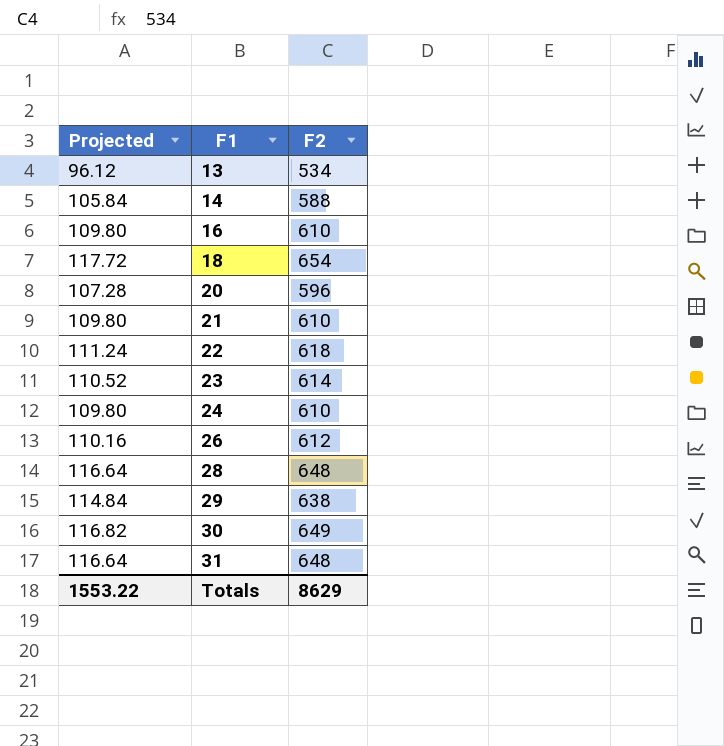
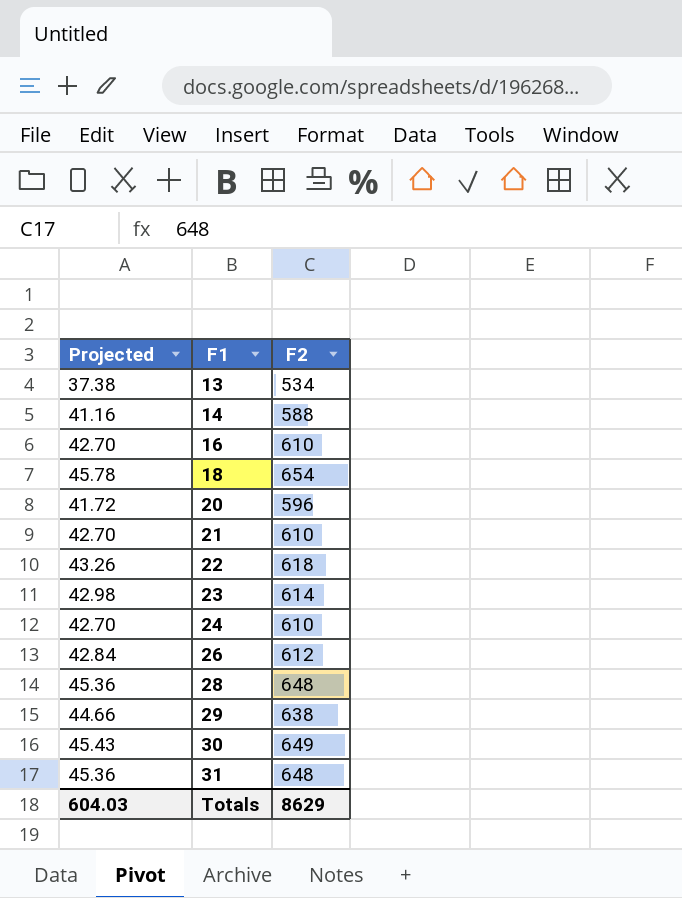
column Projected | formula: [F2] * 0.18 -> [F2] * 0.07
Totals | Projected: 1553.22 -> 604.03

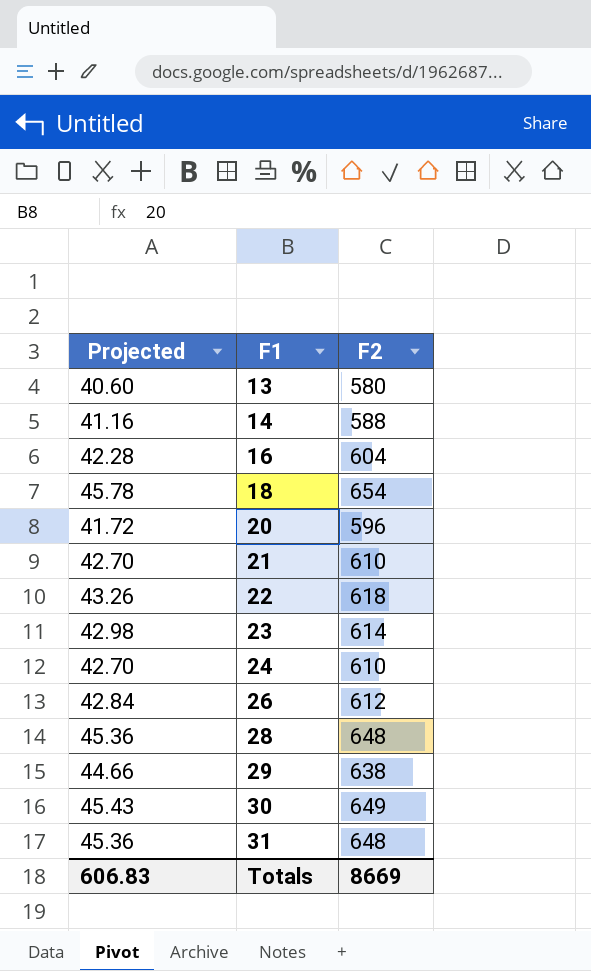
13 | Projected: 37.38 -> 40.60
13 | F2: 534 -> 580
16 | Projected: 42.70 -> 42.28
16 | F2: 610 -> 604
Totals | Projected: 604.03 -> 606.83
Totals | F2: 8629 -> 8669

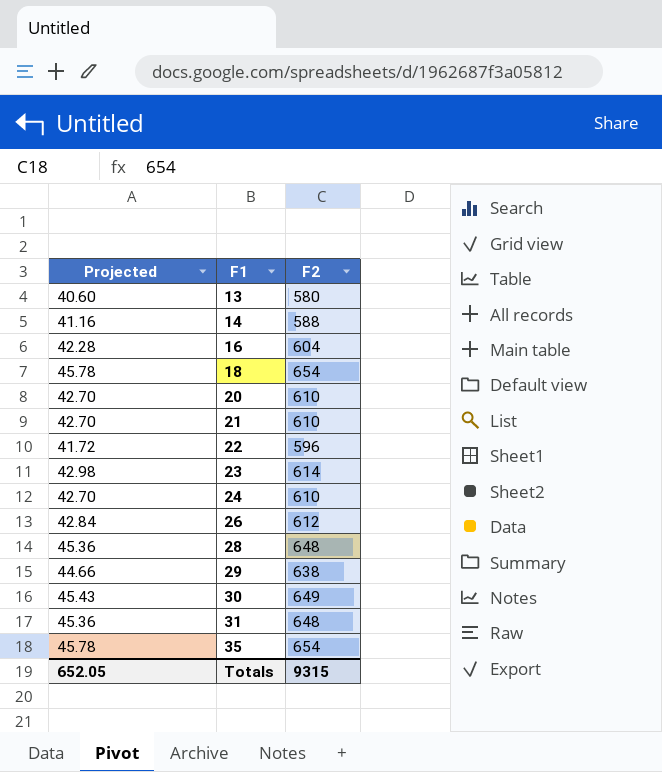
20 | Projected: 41.72 -> 42.70
20 | F2: 596 -> 610
22 | Projected: 43.26 -> 41.72
22 | F2: 618 -> 596
row 35: none -> 45.78 | 654
Totals | Projected: 606.83 -> 652.05
Totals | F2: 8669 -> 9315

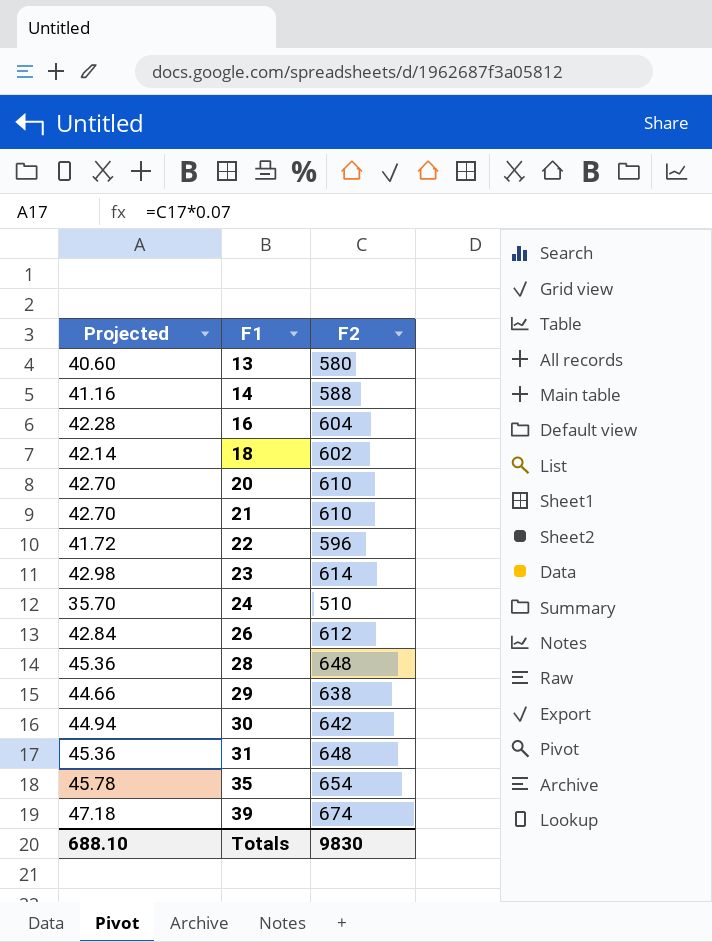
18 | Projected: 45.78 -> 42.14
18 | F2: 654 -> 602
24 | Projected: 42.70 -> 35.70
24 | F2: 610 -> 510
30 | Projected: 45.43 -> 44.94
30 | F2: 649 -> 642
row 39: none -> 47.18 | 674
Totals | Projected: 652.05 -> 688.10
Totals | F2: 9315 -> 9830

